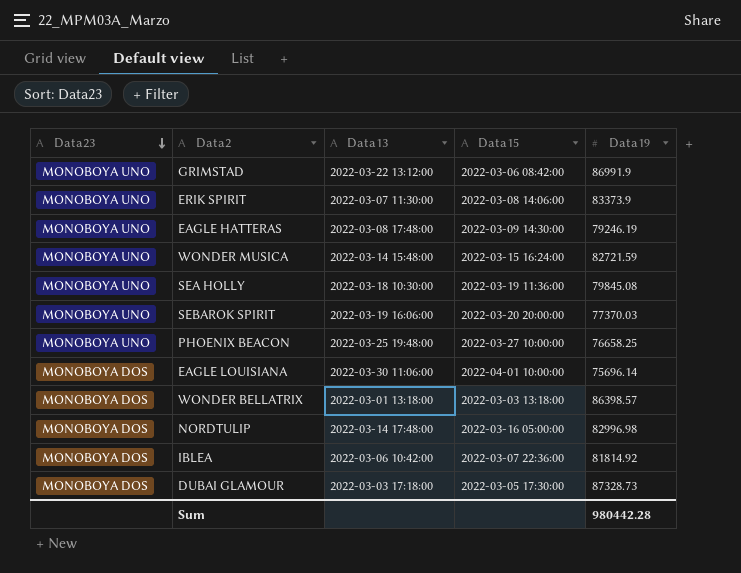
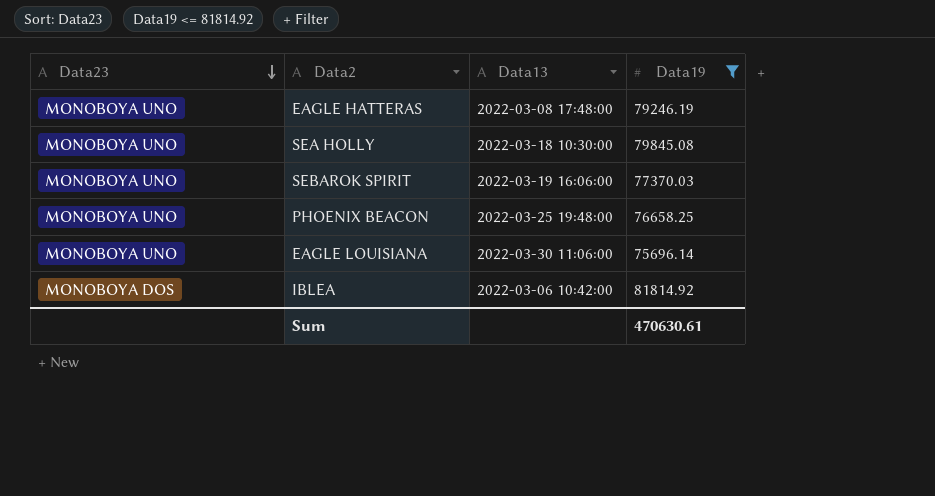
filter: none -> Data19 <= 81814.92
column Data15 | position: 4 -> none
EAGLE LOUISIANA | Data23: MONOBOYA DOS -> MONOBOYA UNO
Sum | Data19: 980442.28 -> 470630.61

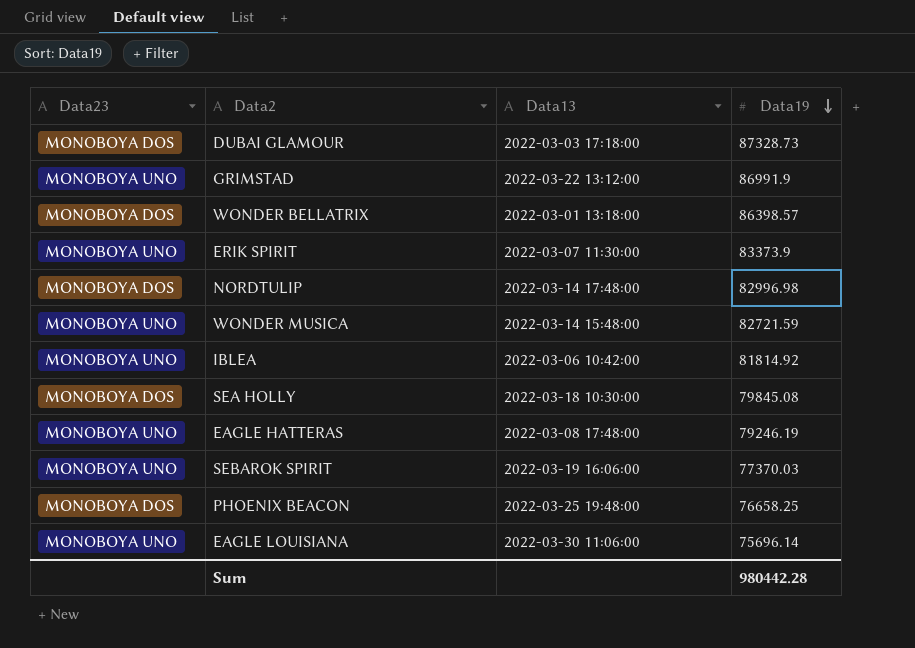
filter: Data19 <= 81814.92 -> none
row order: Data23 descending -> Data19 descending
IBLEA | Data23: MONOBOYA DOS -> MONOBOYA UNO
SEA HOLLY | Data23: MONOBOYA UNO -> MONOBOYA DOS
PHOENIX BEACON | Data23: MONOBOYA UNO -> MONOBOYA DOS
Sum | Data19: 470630.61 -> 980442.28

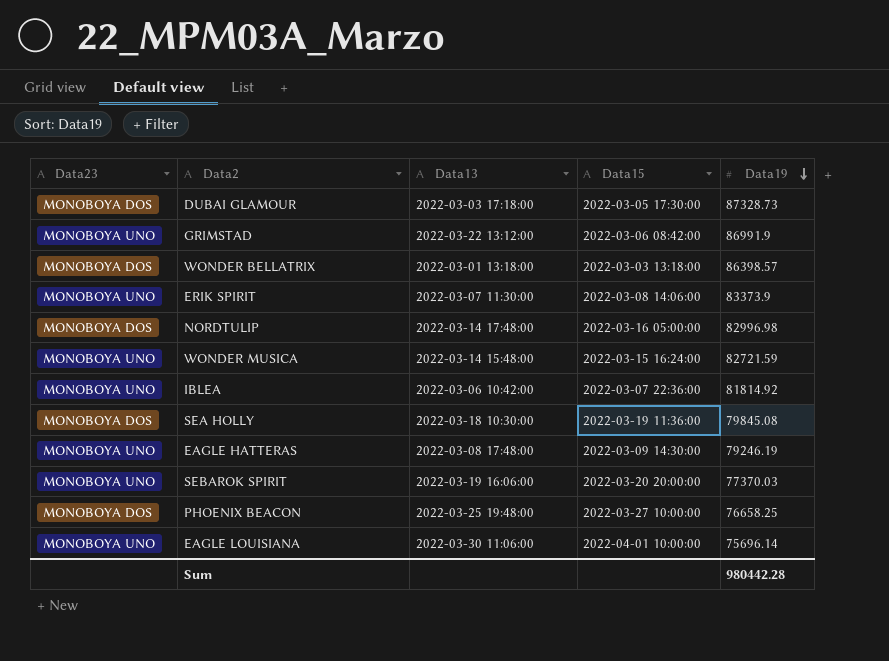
column Data15 | position: none -> 4

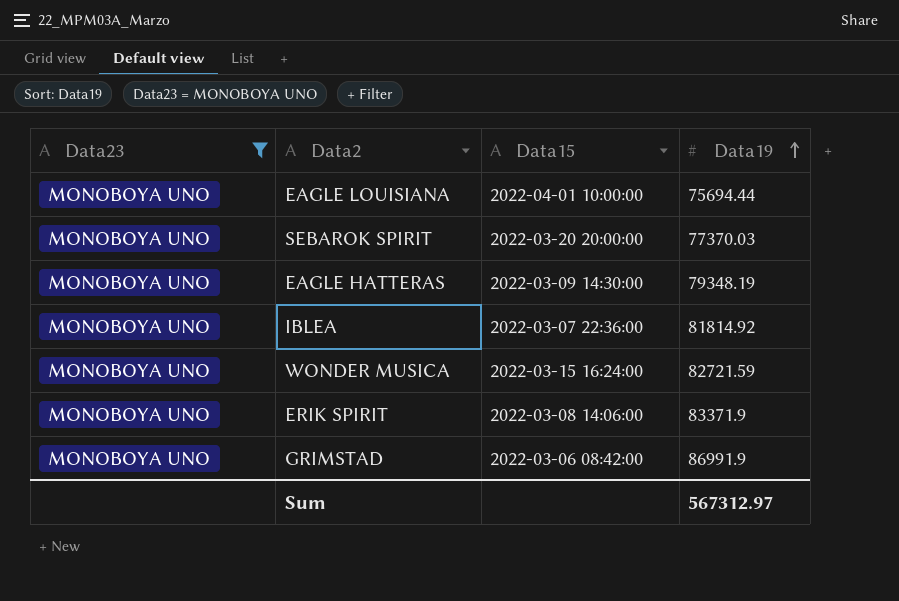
filter: none -> Data23 = MONOBOYA UNO
row order: Data19 descending -> Data19 ascending
column Data13 | position: 3 -> none
EAGLE LOUISIANA | Data19: 75696.14 -> 75694.44
EAGLE HATTERAS | Data19: 79246.19 -> 79348.19
ERIK SPIRIT | Data19: 83373.9 -> 83371.9
Sum | Data19: 980442.28 -> 567312.97

